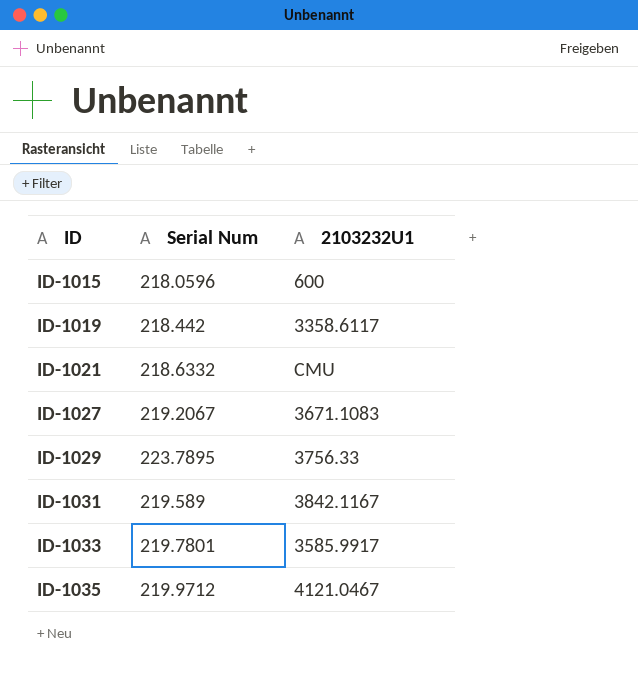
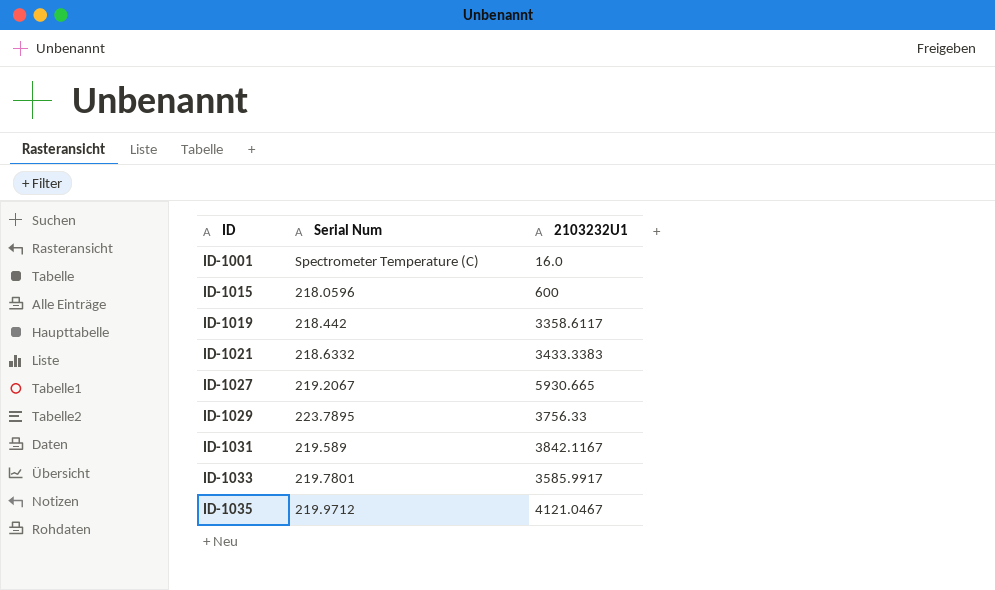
row ID-1001: none -> Spectrometer Temperature (C) | 16.0
ID-1021 | 2103232U1: CMU -> 3433.3383
ID-1027 | 2103232U1: 3671.1083 -> 5930.665

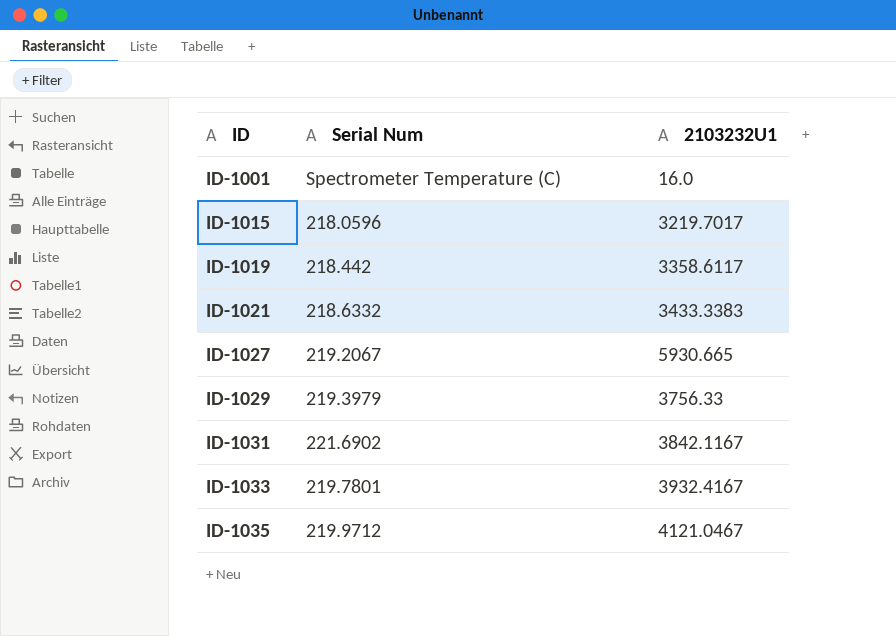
ID-1015 | 2103232U1: 600 -> 3219.7017
ID-1029 | Serial Num: 223.7895 -> 219.3979
ID-1031 | Serial Num: 219.589 -> 221.6902
ID-1033 | 2103232U1: 3585.9917 -> 3932.4167

